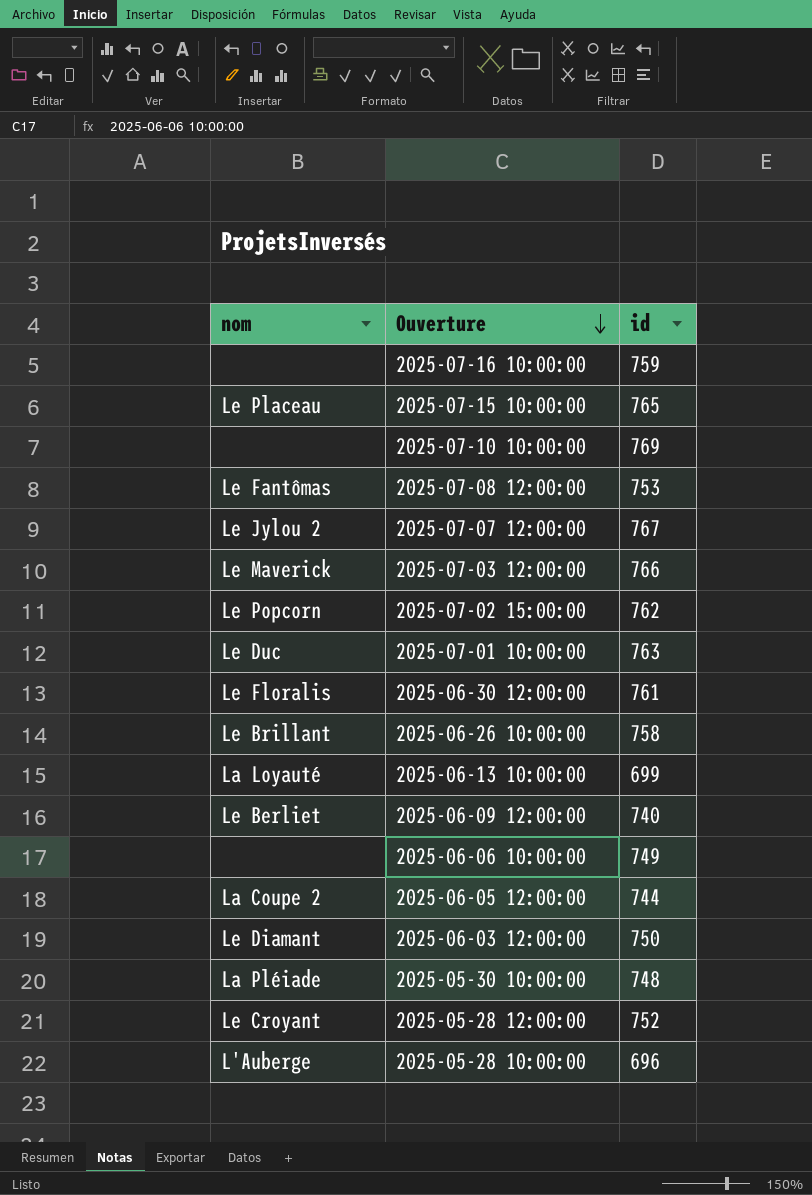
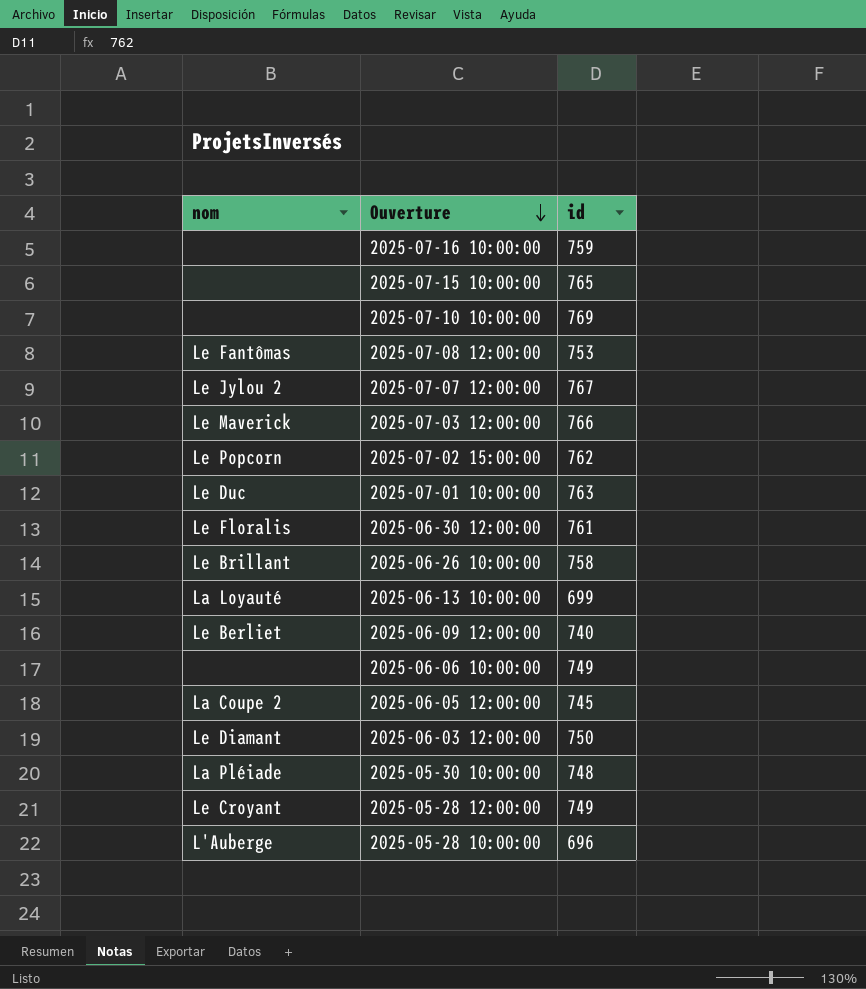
2025-07-15 10:00:00 | nom: Le Placeau -> none
2025-06-05 12:00:00 | id: 744 -> 745
2025-05-28 12:00:00 | id: 752 -> 749

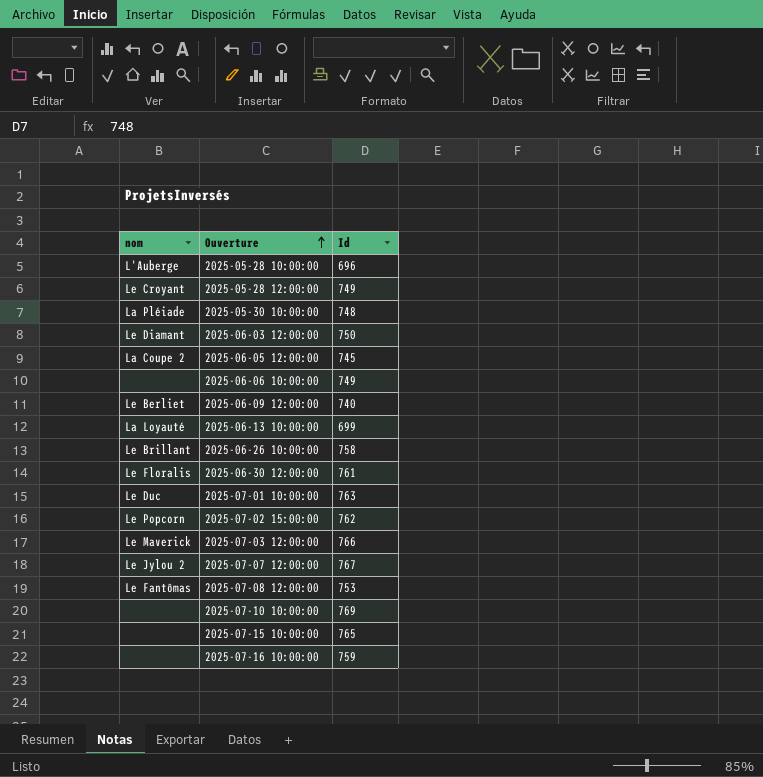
row order: Ouverture descending -> Ouverture ascending
column name: id -> Id

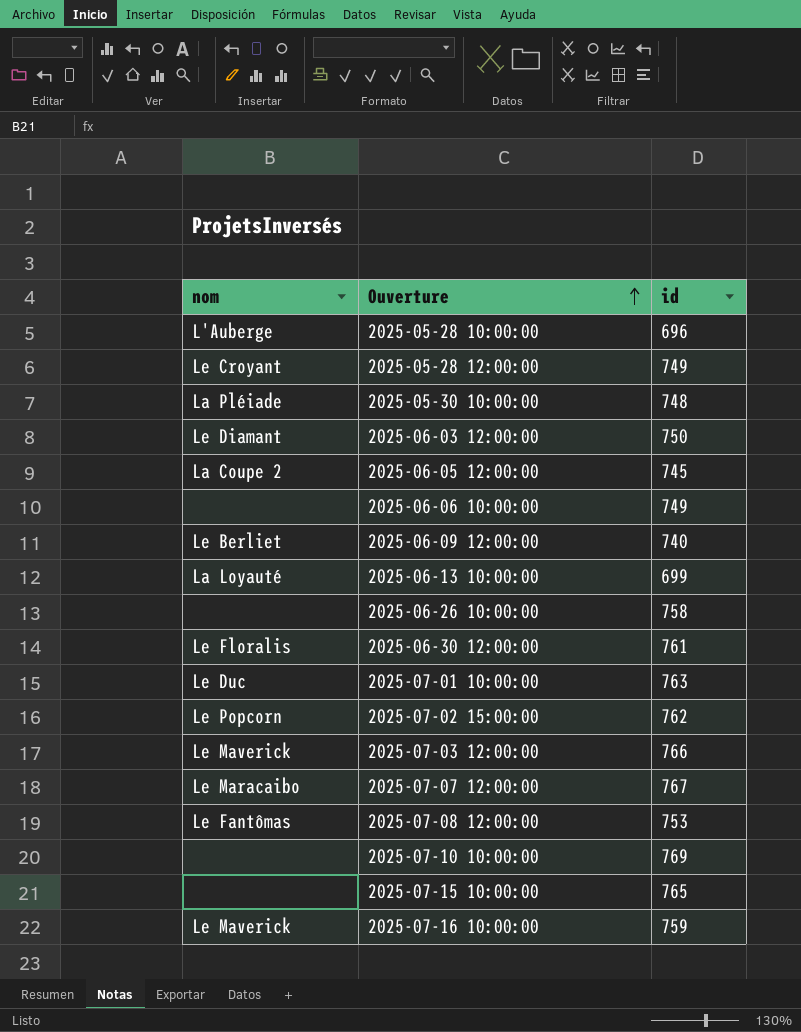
column name: Id -> id
2025-06-26 10:00:00 | nom: Le Brillant -> none
2025-07-07 12:00:00 | nom: Le Jylou 2 -> Le Maracaibo
2025-07-16 10:00:00 | nom: none -> Le Maverick

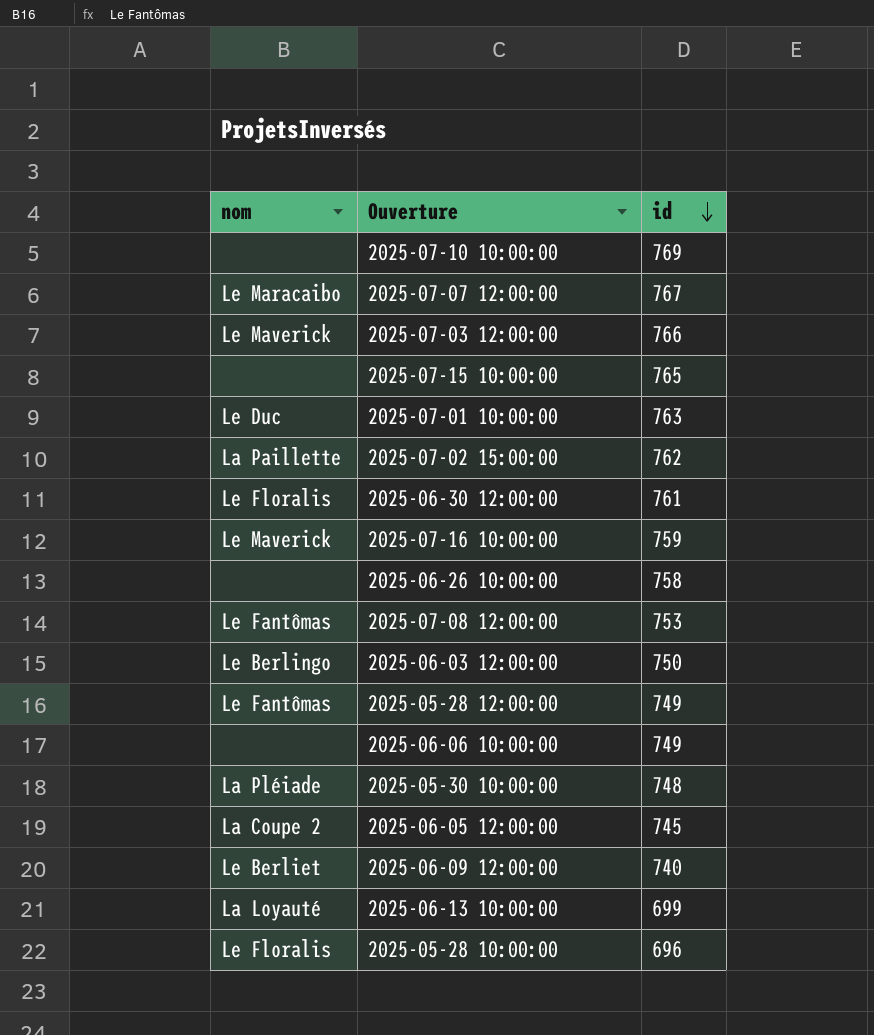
row order: Ouverture ascending -> id descending
2025-07-02 15:00:00 | nom: Le Popcorn -> La Paillette
2025-06-03 12:00:00 | nom: Le Diamant -> Le Berlingo
2025-05-28 12:00:00 | nom: Le Croyant -> Le Fantômas
2025-05-28 10:00:00 | nom: L'Auberge -> Le Floralis

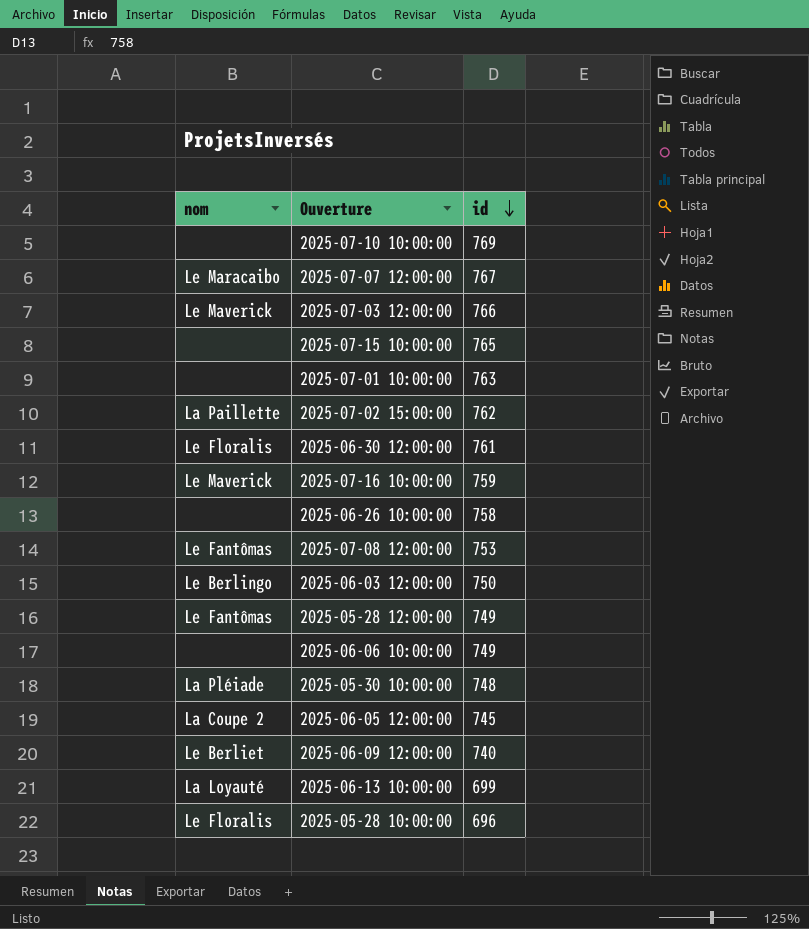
2025-07-01 10:00:00 | nom: Le Duc -> none

